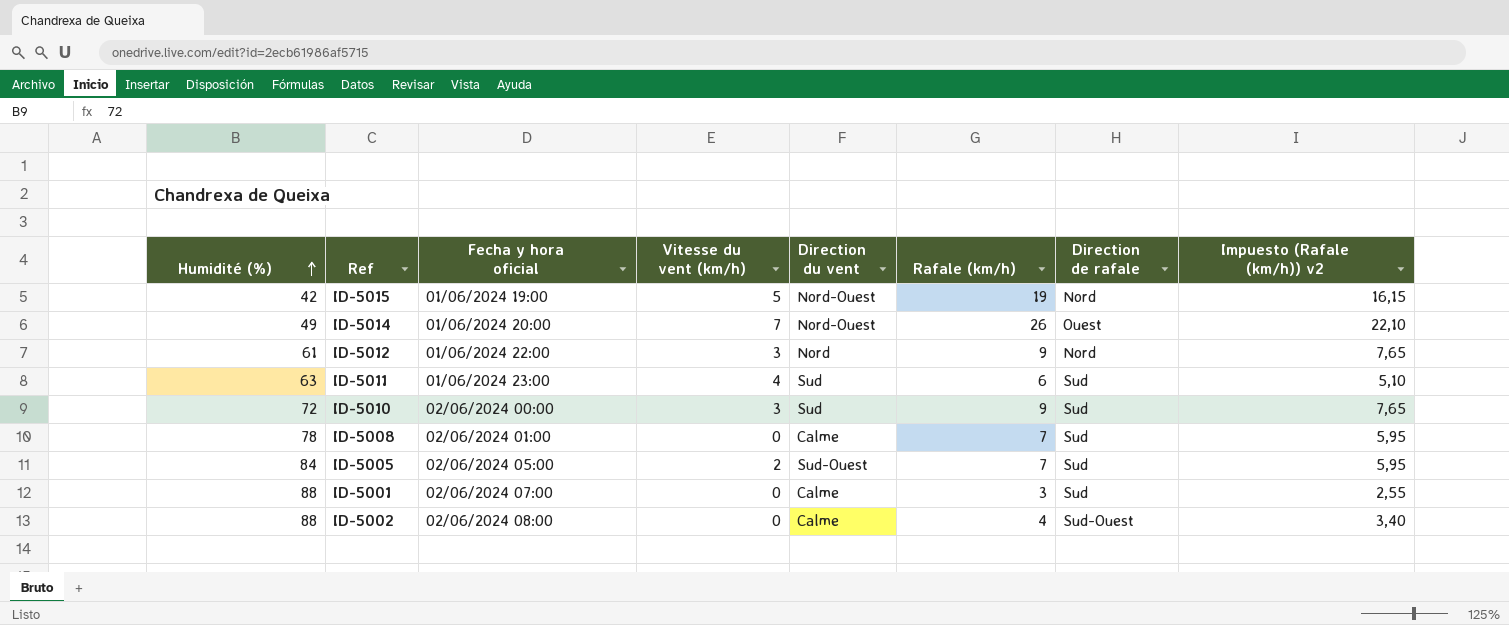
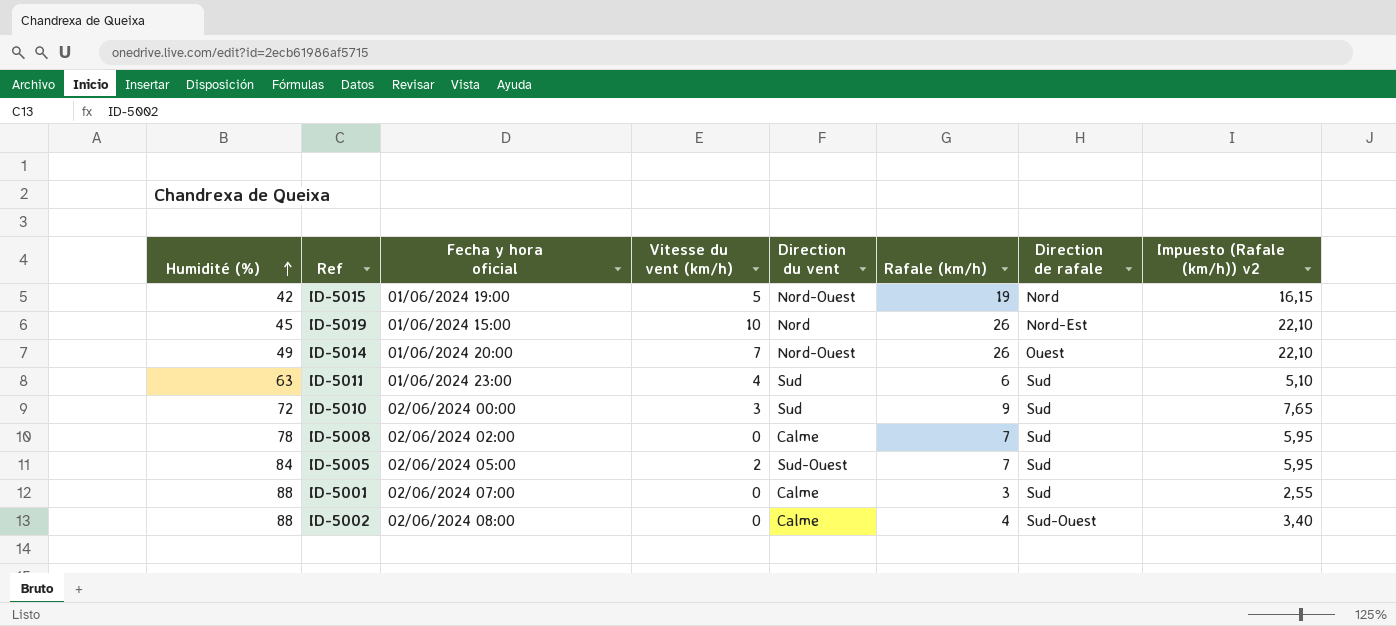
row ID-5012: 61 | 01/06/2024 22:00 | 3 | Nord | 9 | Nord | 7,65 -> none
row ID-5019: none -> 45 | 01/06/2024 15:00 | 10 | Nord | 26 | Nord-Est | 22,10
ID-5008 | Fecha y hora oficial: 02/06/2024 01:00 -> 02/06/2024 02:00

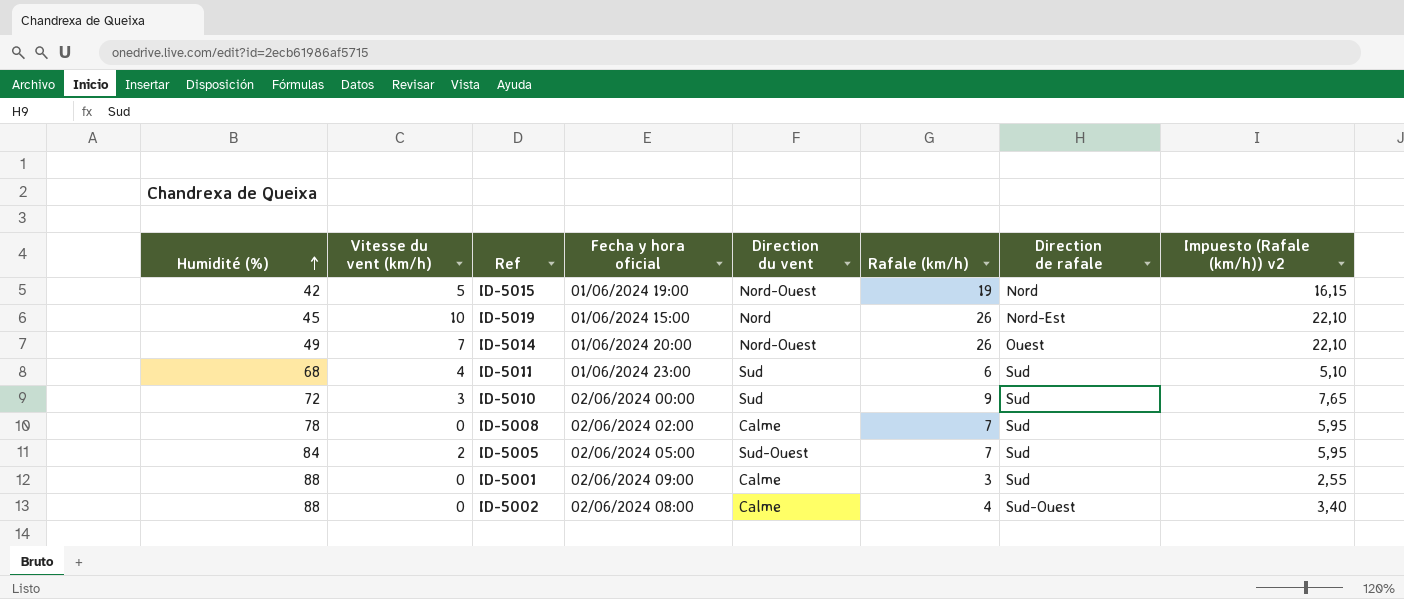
column Vitesse du vent (km/h) | position: 4 -> 2
ID-5011 | Humidité (%): 63 -> 68
ID-5001 | Fecha y hora oficial: 02/06/2024 07:00 -> 02/06/2024 09:00

